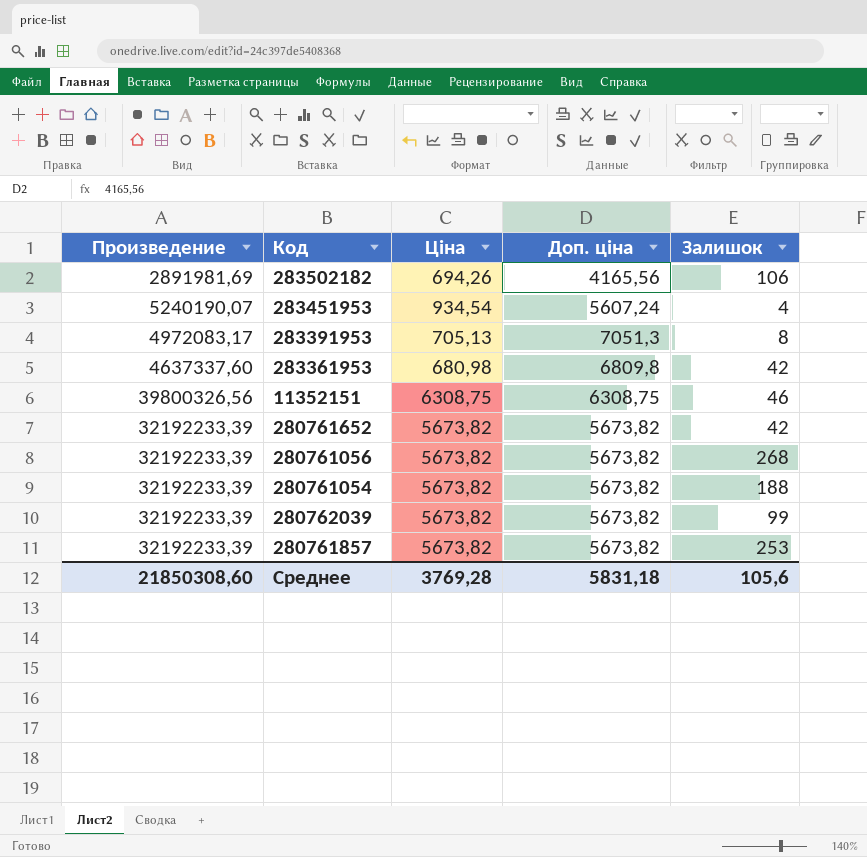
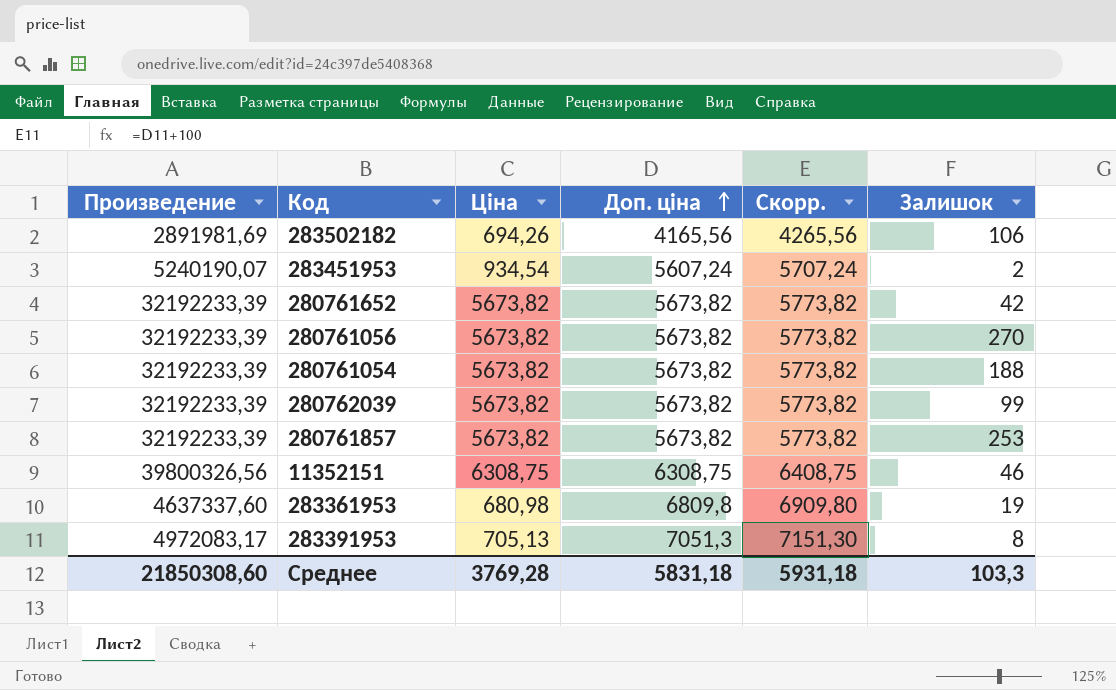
row order: none -> Доп. ціна ascending
column Скорр. | formula: none -> [Доп. ціна] + 100
283451953 | Залишок: 4 -> 2
280761056 | Залишок: 268 -> 270
283361953 | Залишок: 42 -> 19
Среднее | Залишок: 105,6 -> 103,3

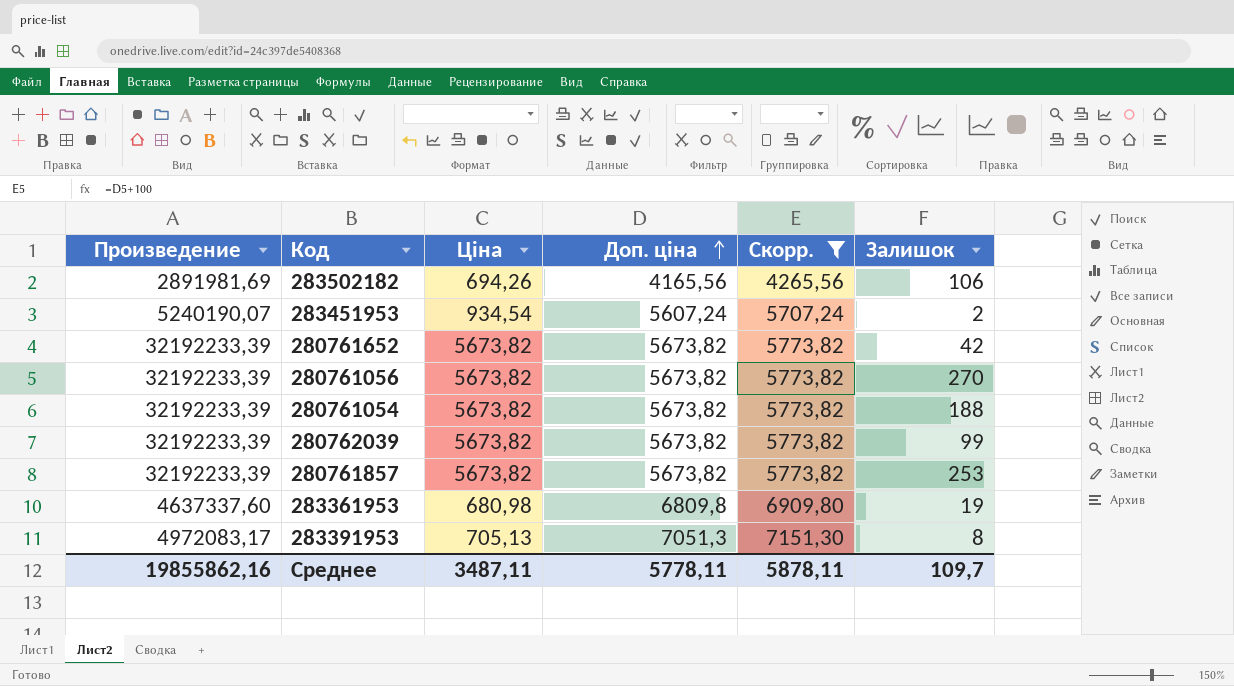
filter: none -> Скорр. != 6408,75
Среднее | Произведение: 21850308,60 -> 19855862,16
Среднее | Ціна: 3769,28 -> 3487,11
Среднее | Доп. ціна: 5831,18 -> 5778,11
Среднее | Скорр.: 5931,18 -> 5878,11
Среднее | Залишок: 103,3 -> 109,7

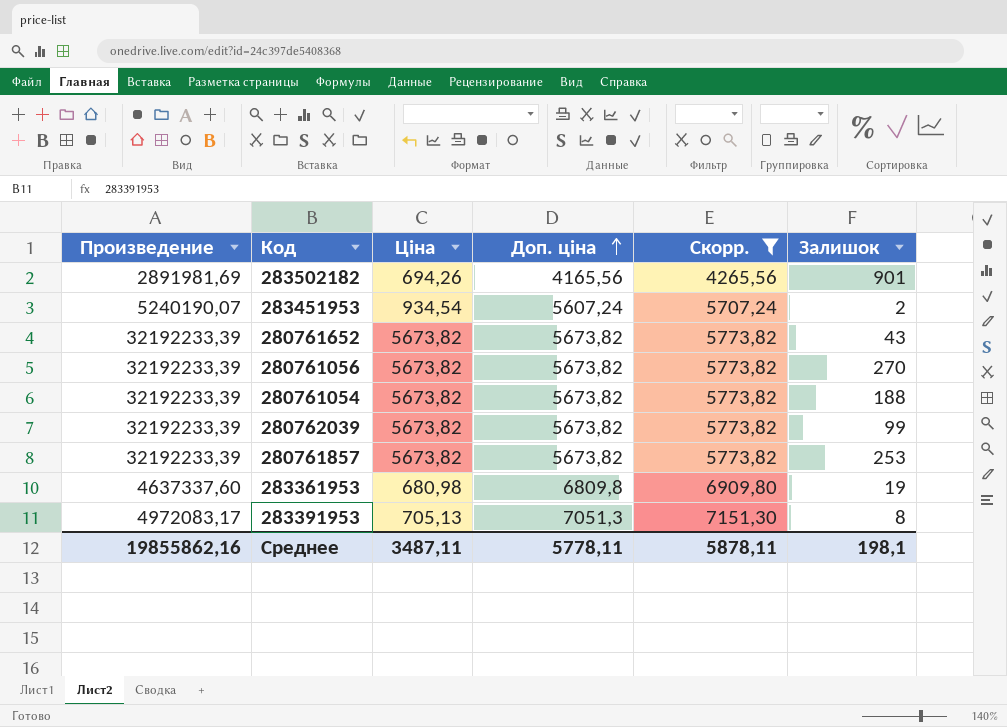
283502182 | Залишок: 106 -> 901
280761652 | Залишок: 42 -> 43
Среднее | Залишок: 109,7 -> 198,1

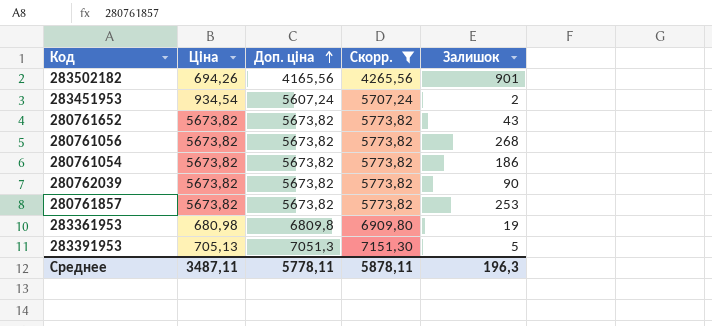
column Произведение | formula: [Ціна] * [Доп. ціна] -> none
280761056 | Залишок: 270 -> 268
280761054 | Залишок: 188 -> 186
280762039 | Залишок: 99 -> 90
283391953 | Залишок: 8 -> 5
Среднее | Залишок: 198,1 -> 196,3

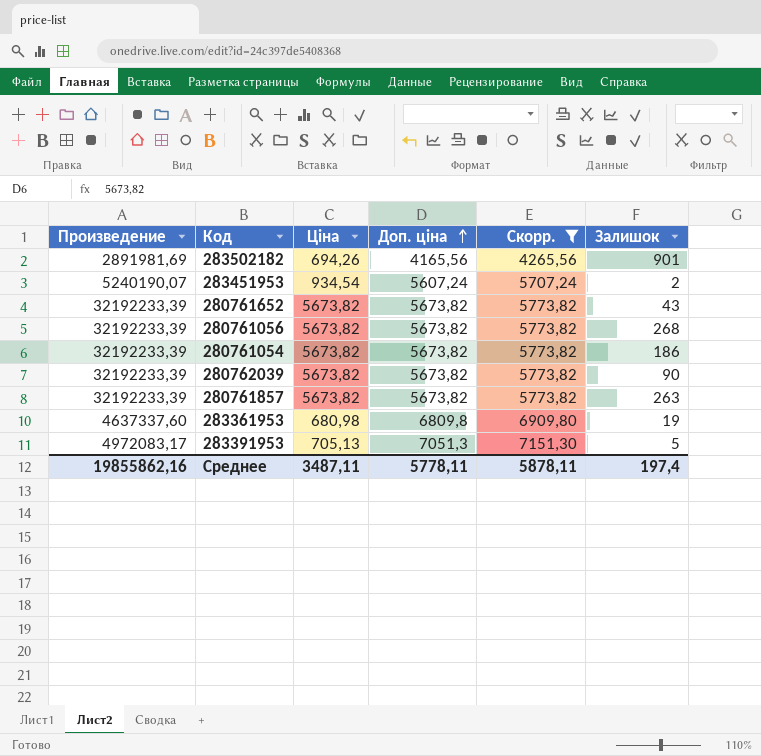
column Произведение | formula: none -> [Ціна] * [Доп. ціна]
280761857 | Залишок: 253 -> 263
Среднее | Залишок: 196,3 -> 197,4

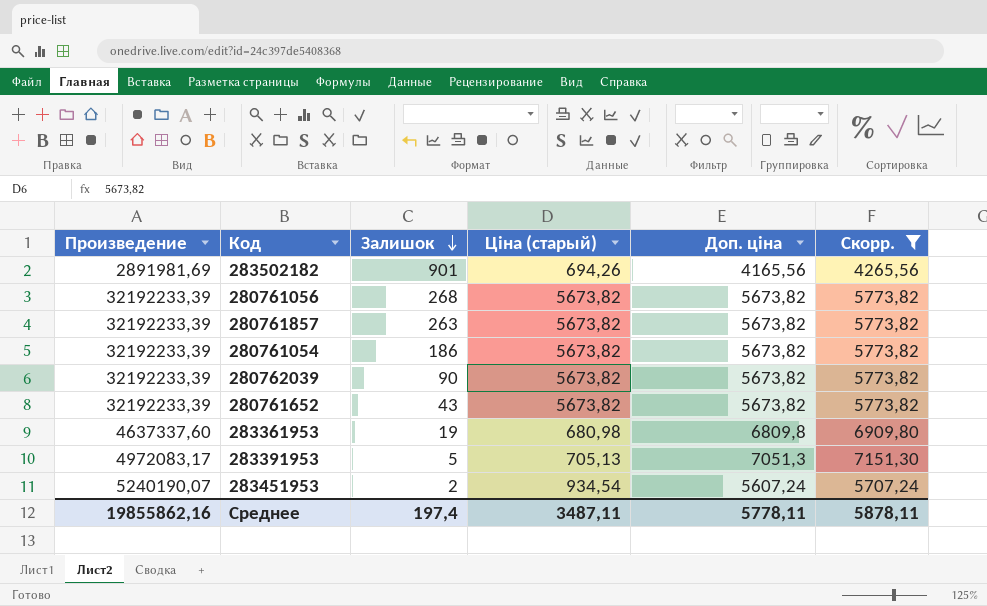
row order: Доп. ціна ascending -> Залишок descending
column Залишок | position: 6 -> 3
column name: Ціна -> Ціна (старый)

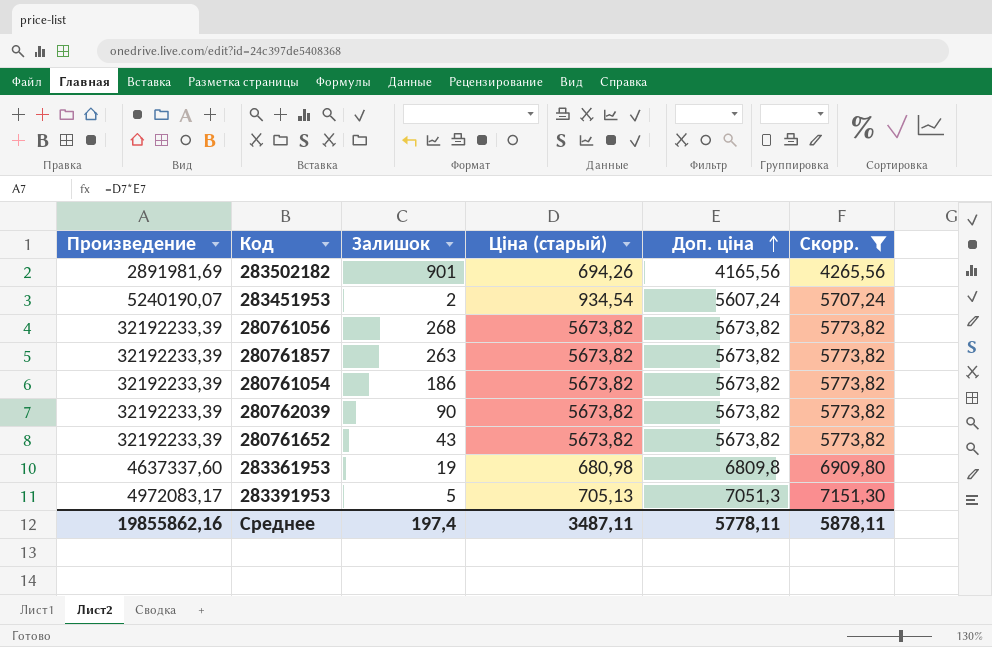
row order: Залишок descending -> Доп. ціна ascending

